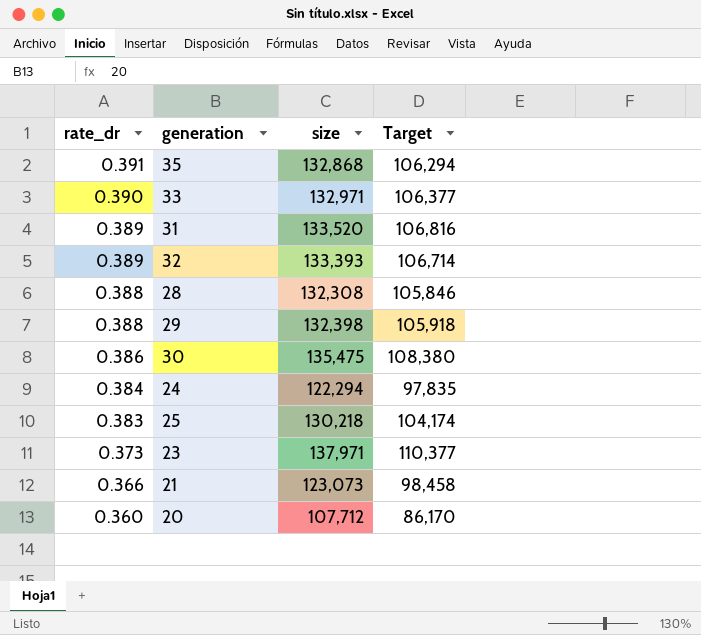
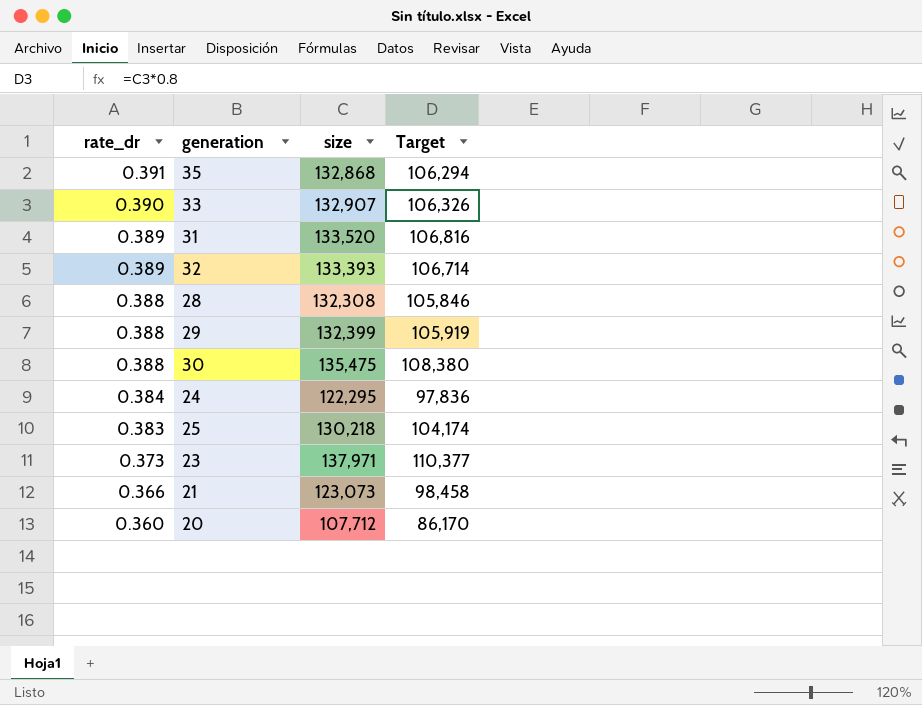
33 | size: 132,971 -> 132,907
33 | Target: 106,377 -> 106,326
29 | size: 132,398 -> 132,399
29 | Target: 105,918 -> 105,919
30 | rate_dr: 0.386 -> 0.388
24 | size: 122,294 -> 122,295
24 | Target: 97,835 -> 97,836

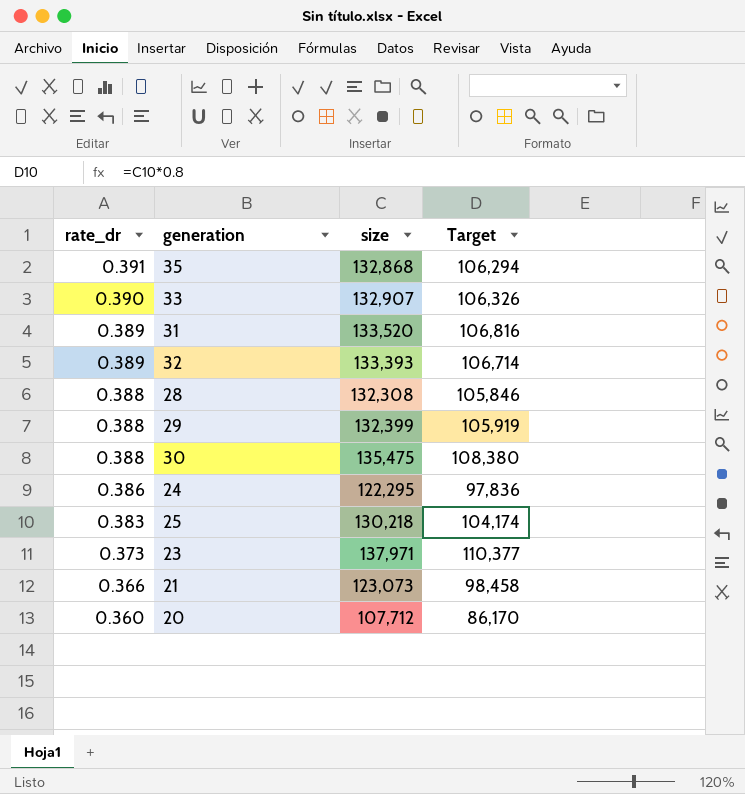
24 | rate_dr: 0.384 -> 0.386

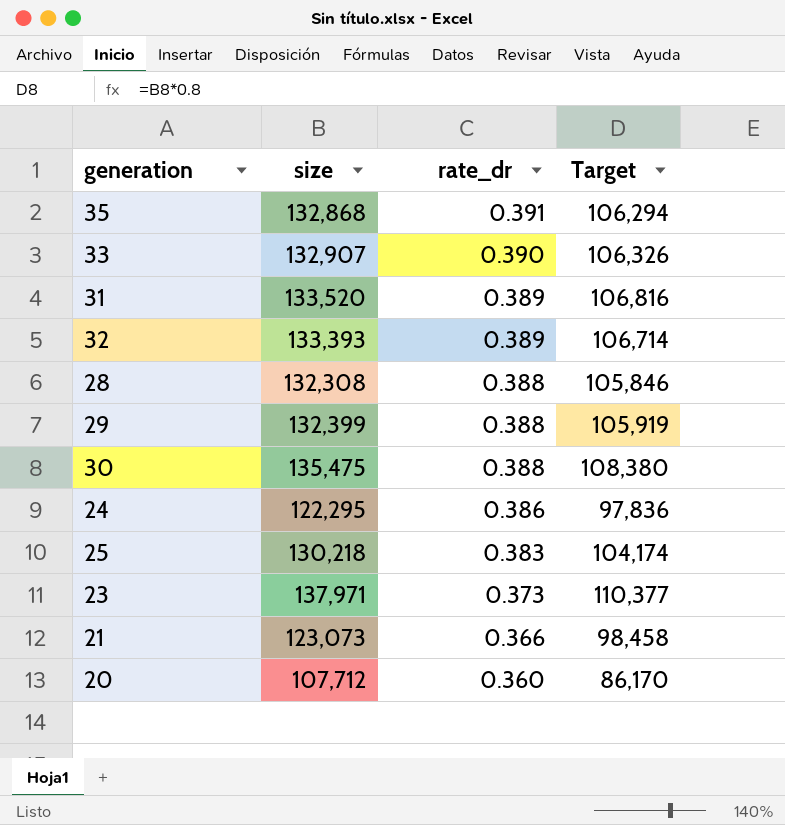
column rate_dr | position: 1 -> 3

